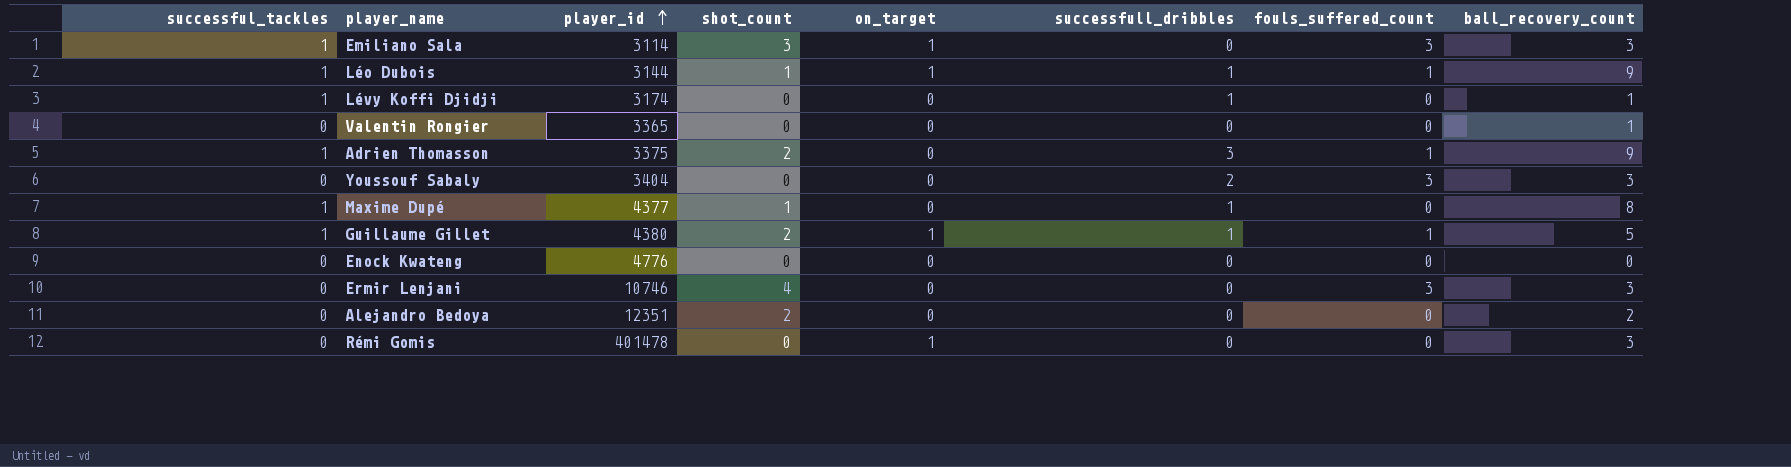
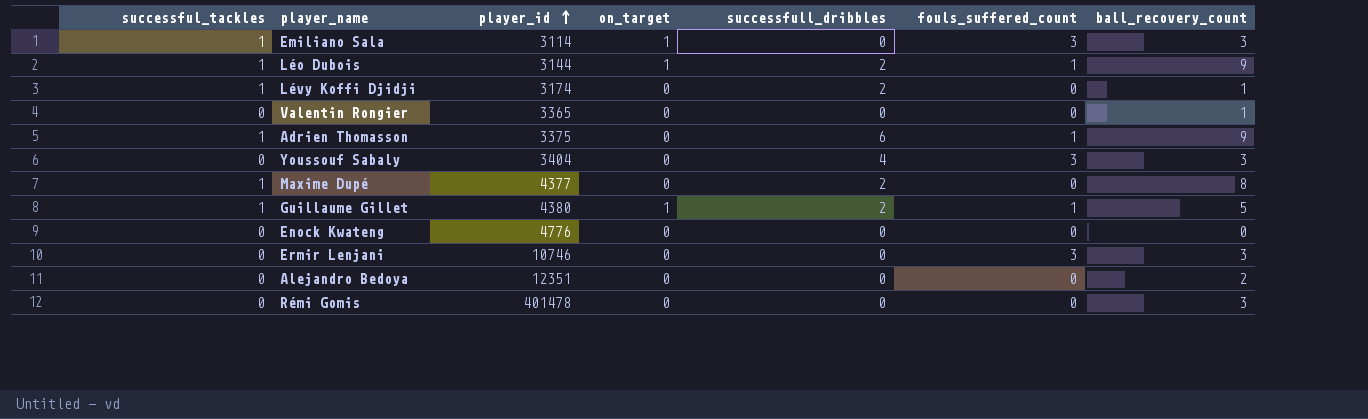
column shot_count | position: 4 -> none
Léo Dubois | successfull_dribbles: 1 -> 2
Lévy Koffi Djidji | successfull_dribbles: 1 -> 2
Adrien Thomasson | successfull_dribbles: 3 -> 6
Youssouf Sabaly | successfull_dribbles: 2 -> 4
Maxime Dupé | successfull_dribbles: 1 -> 2
Guillaume Gillet | successfull_dribbles: 1 -> 2
Rémi Gomis | on_target: 1 -> 0

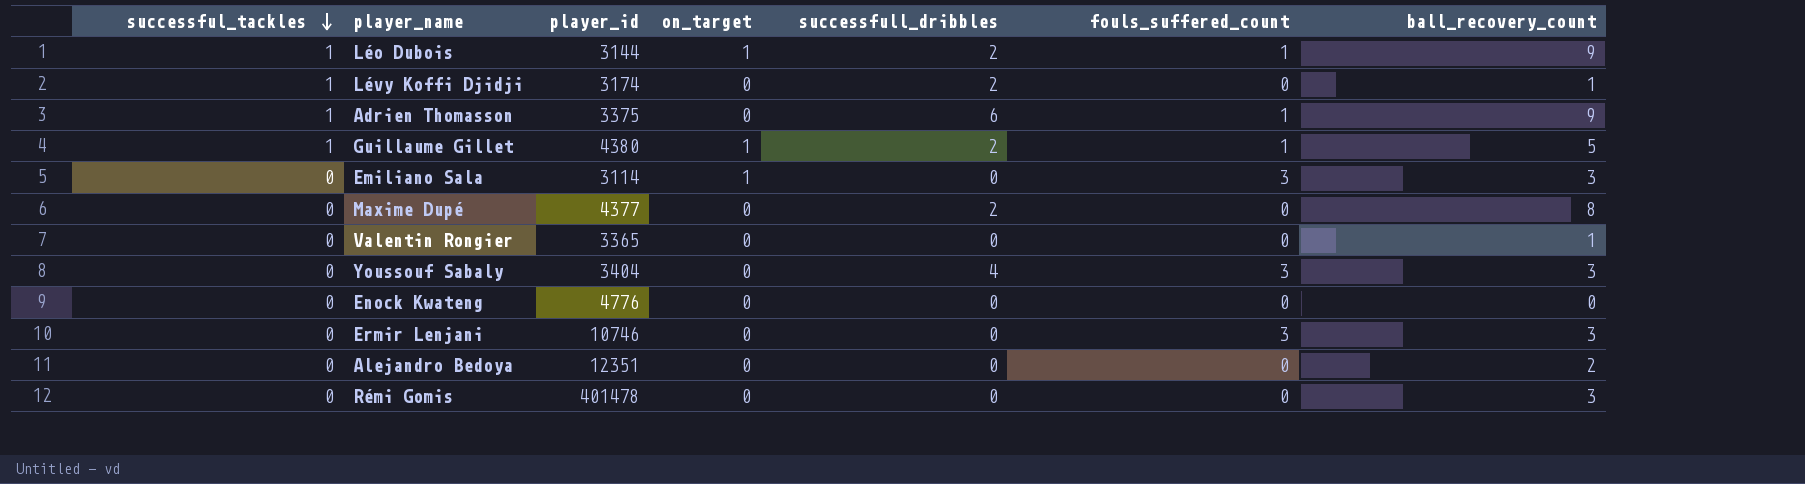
row order: player_id ascending -> successful_tackles descending
Emiliano Sala | successful_tackles: 1 -> 0
Maxime Dupé | successful_tackles: 1 -> 0

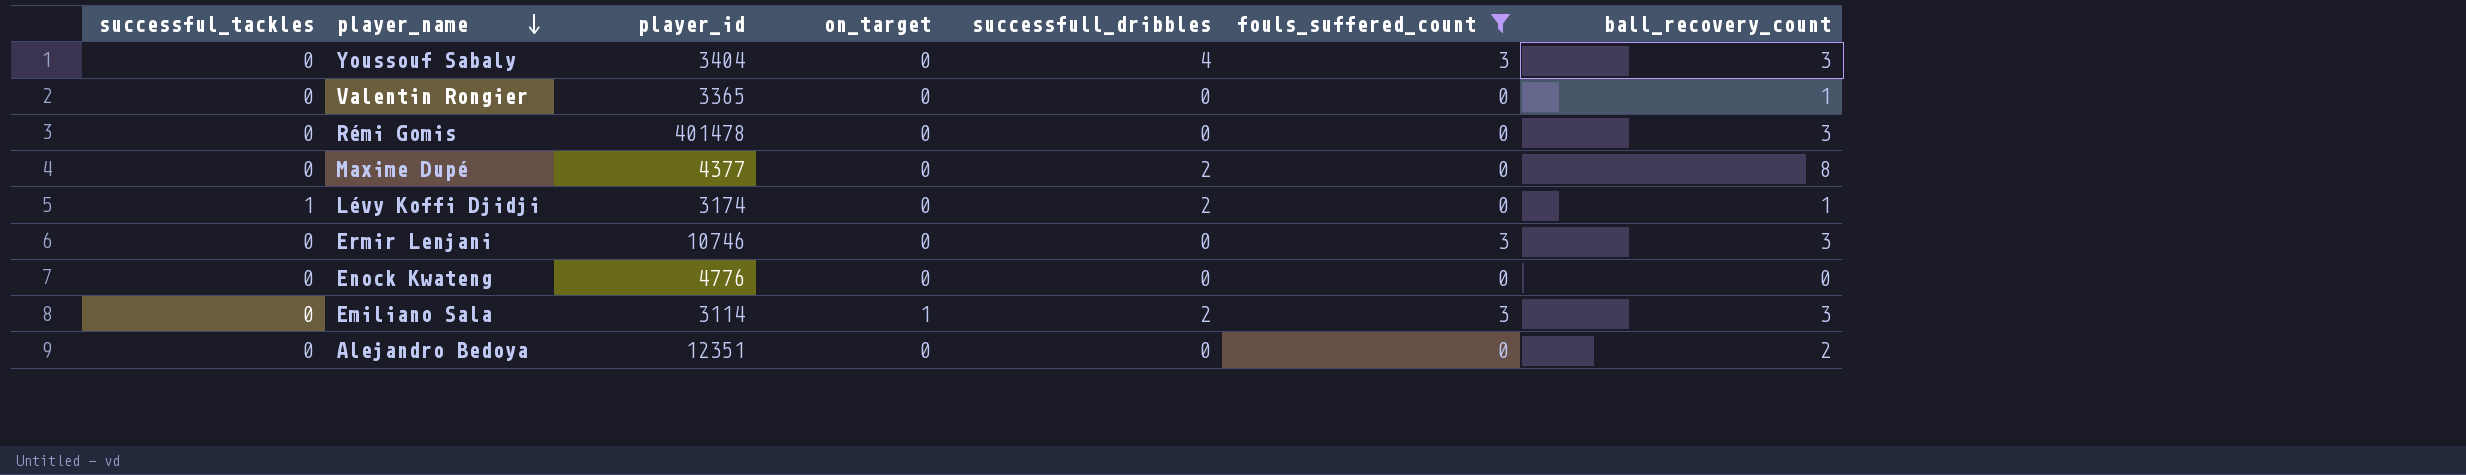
filter: none -> fouls_suffered_count != 1
row order: successful_tackles descending -> player_name descending
Emiliano Sala | successfull_dribbles: 0 -> 2

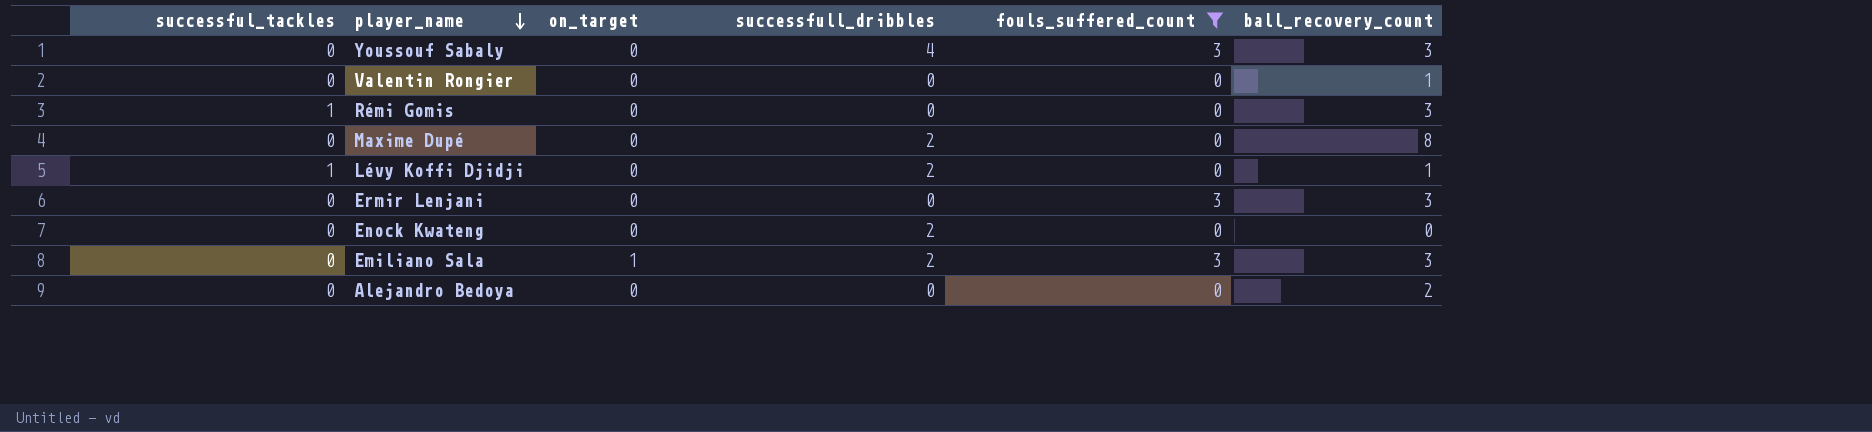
column player_id | position: 3 -> none
Rémi Gomis | successful_tackles: 0 -> 1
Enock Kwateng | successfull_dribbles: 0 -> 2

